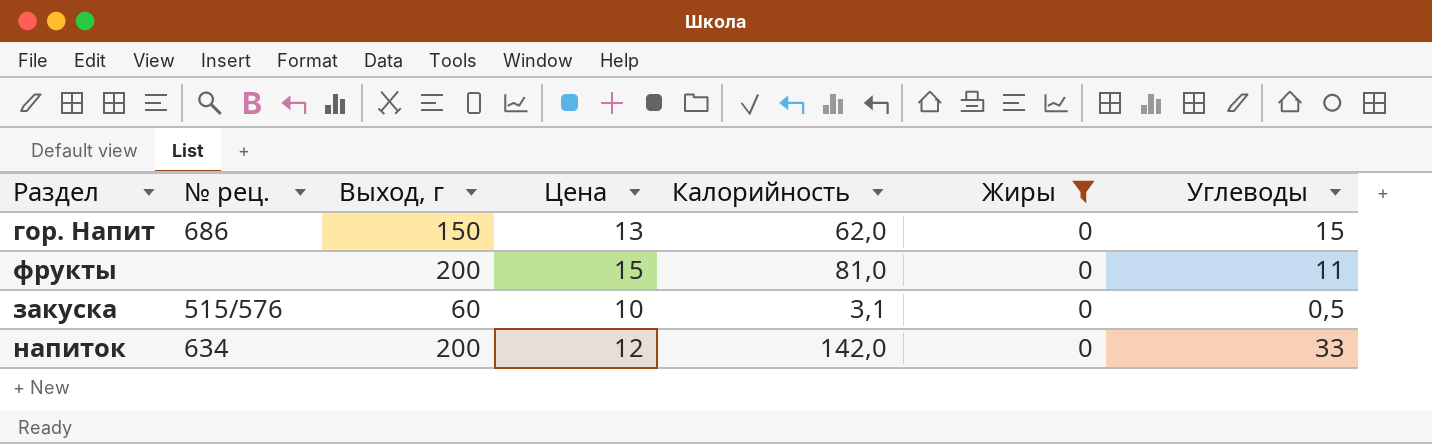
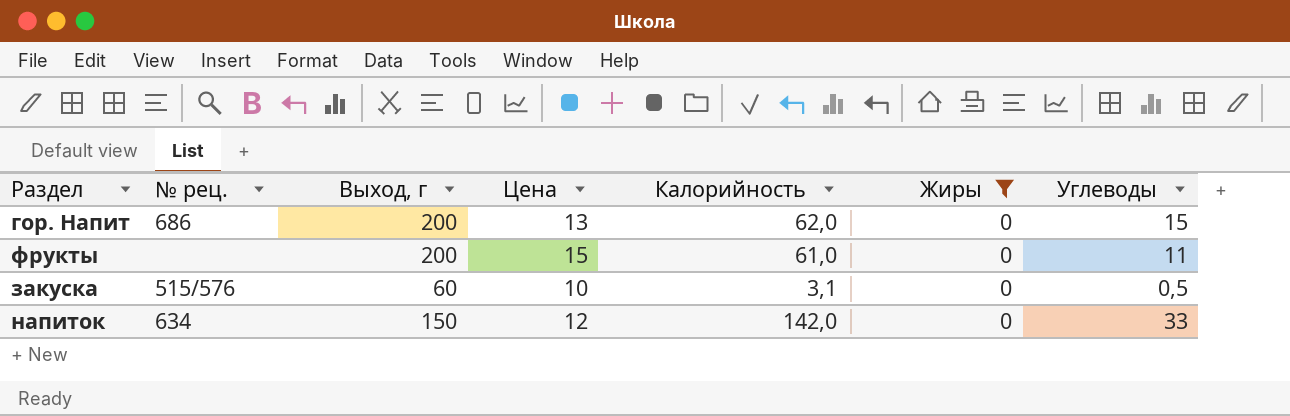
гор. Напит | Выход, г: 150 -> 200
фрукты | Калорийность: 81,0 -> 61,0
напиток | Выход, г: 200 -> 150

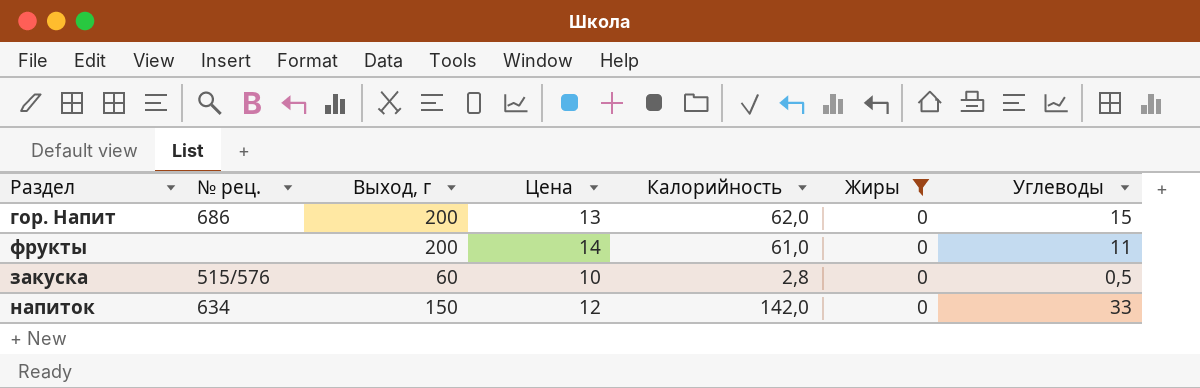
фрукты | Цена: 15 -> 14
закуска | Калорийность: 3,1 -> 2,8

